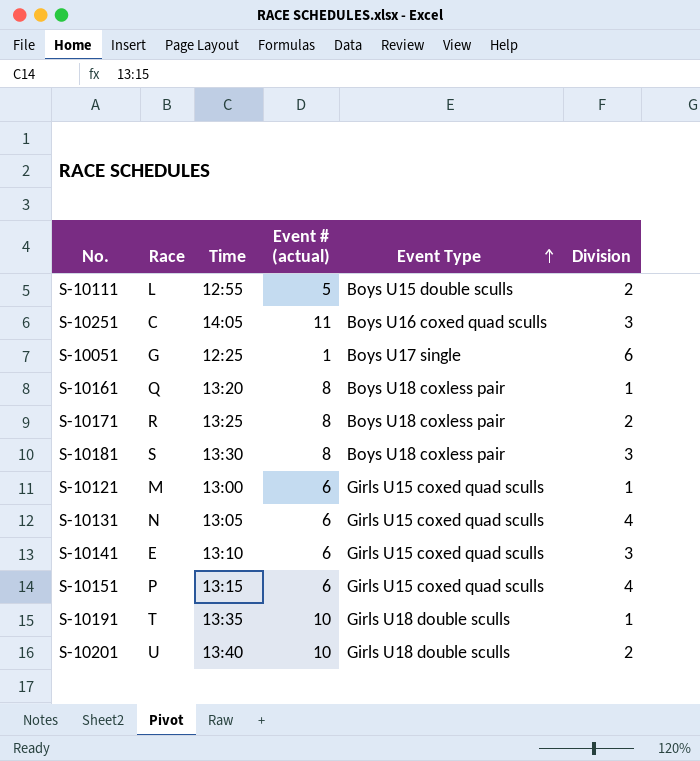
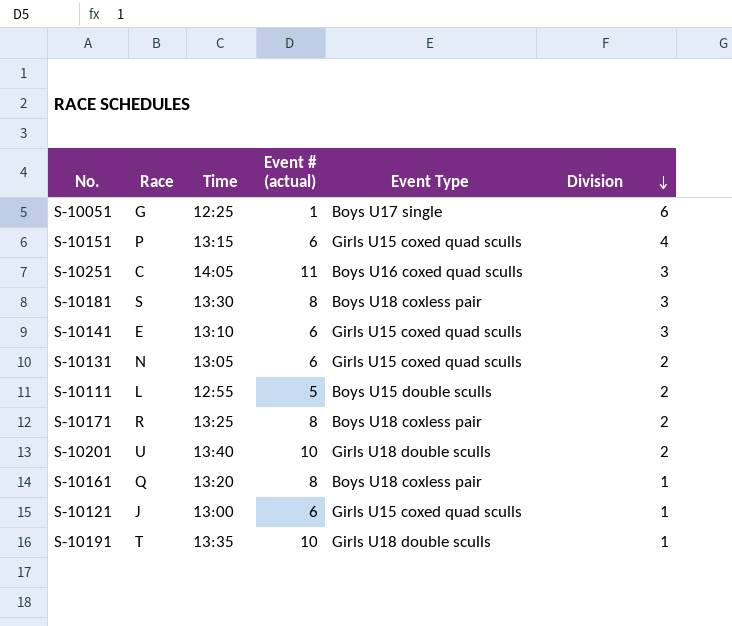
row order: Event Type ascending -> Division descending
S-10131 | Division: 4 -> 2
S-10121 | Race: M -> J

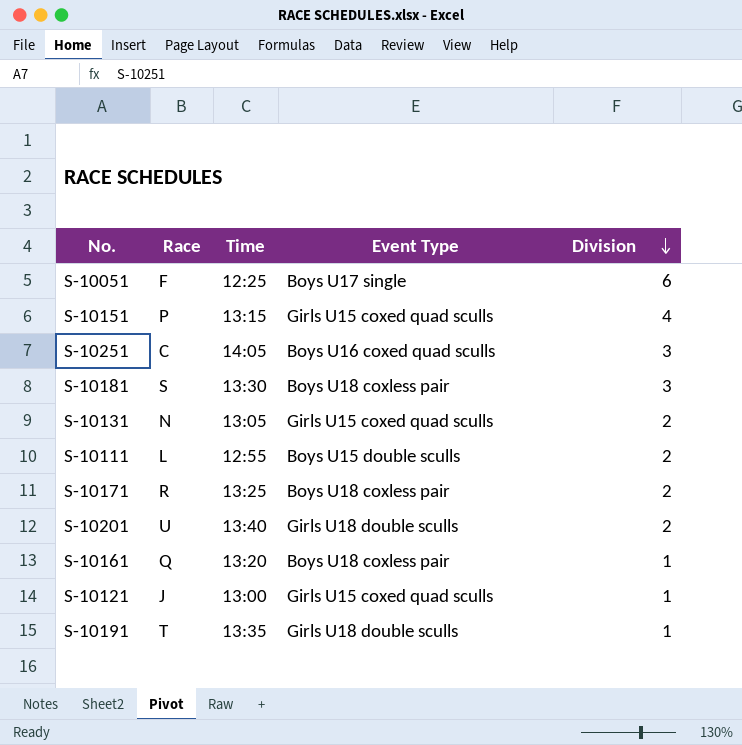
column Event # (actual) | position: 4 -> none
row S-10141: E | 13:10 | 6 | Girls U15 coxed quad sculls | 3 -> none
S-10051 | Race: G -> F

